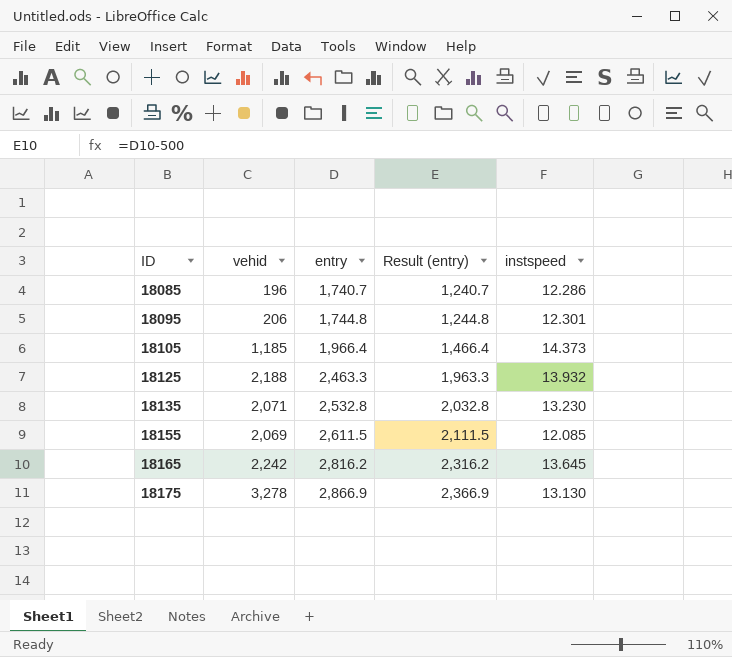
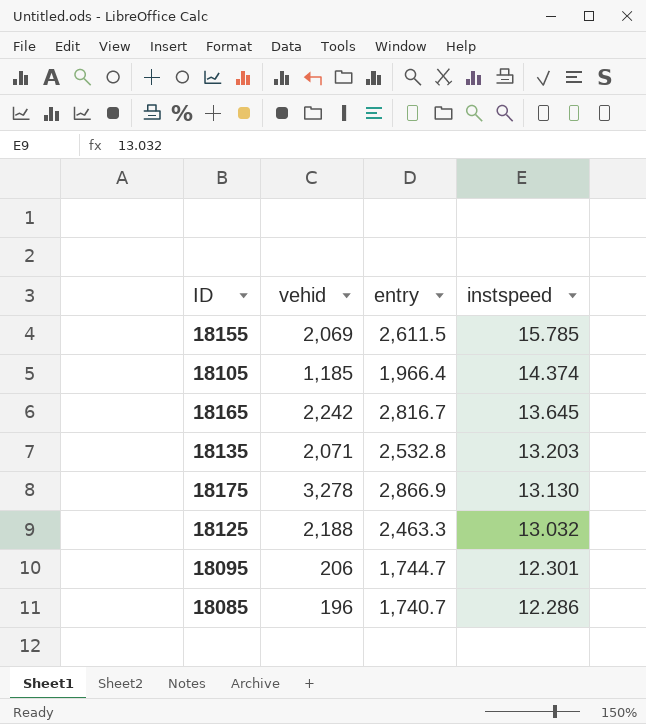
row order: ID ascending -> instspeed descending
column Result (entry) | formula: [entry] - 500 -> none
18155 | instspeed: 12.085 -> 15.785
18105 | instspeed: 14.373 -> 14.374
18165 | entry: 2,816.2 -> 2,816.7
18135 | instspeed: 13.230 -> 13.203
18125 | instspeed: 13.932 -> 13.032
18095 | entry: 1,744.8 -> 1,744.7

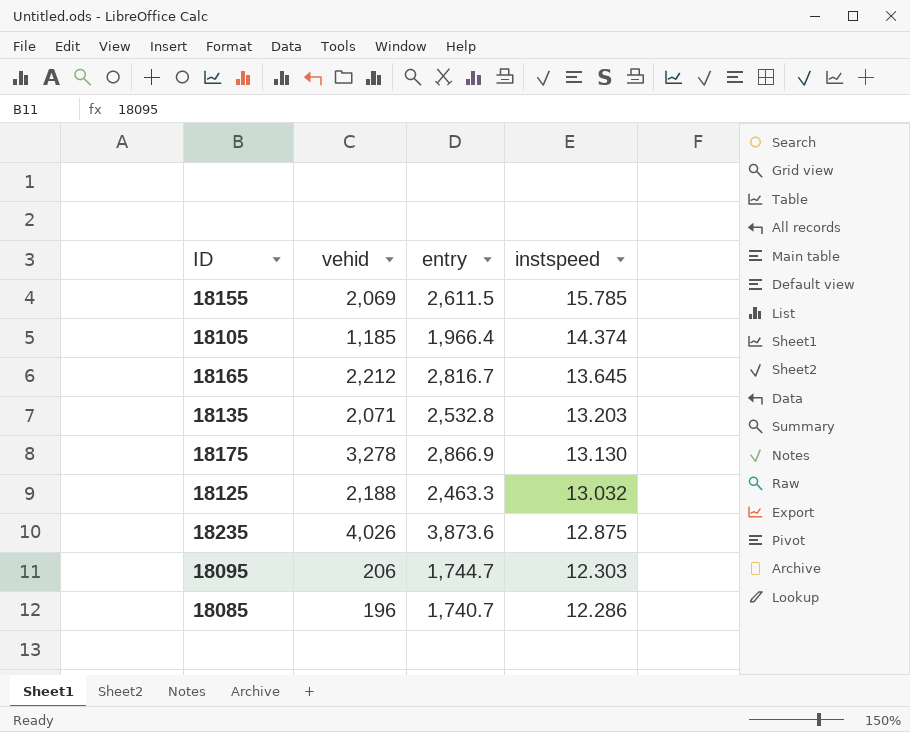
18165 | vehid: 2,242 -> 2,212
row 18235: none -> 4,026 | 3,873.6 | 12.875
18095 | instspeed: 12.301 -> 12.303

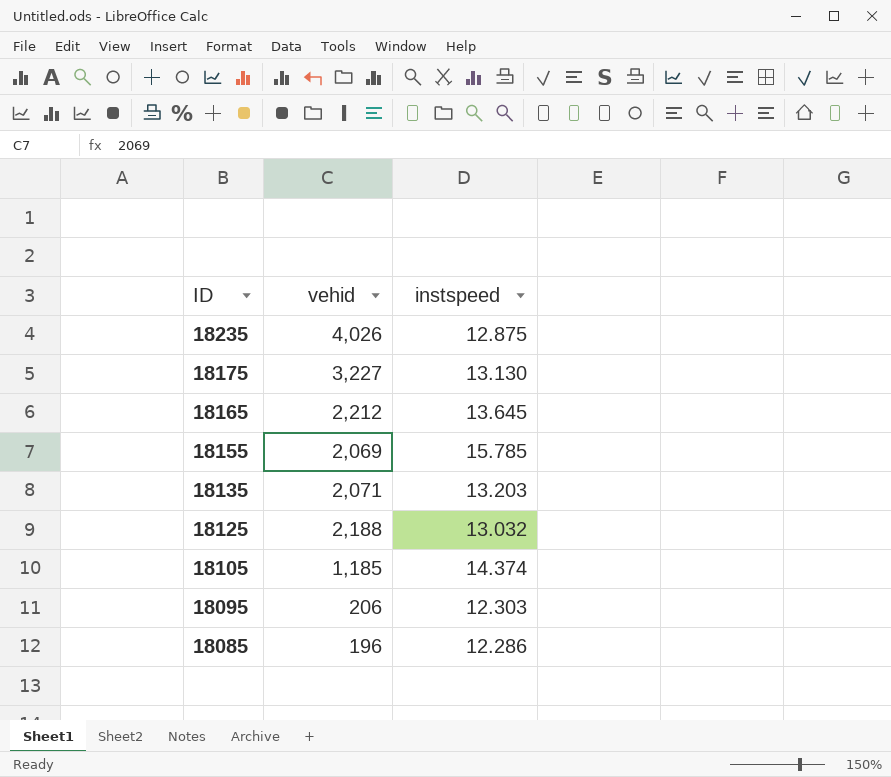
row order: instspeed descending -> ID descending
column entry | position: 3 -> none
18175 | vehid: 3,278 -> 3,227

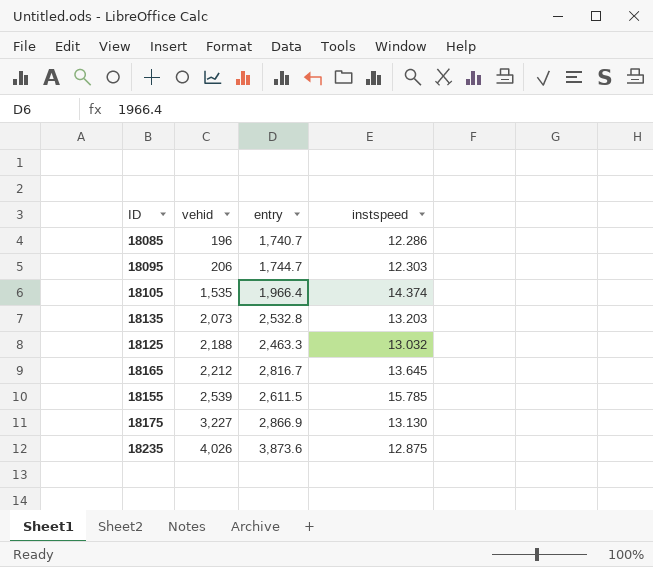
row order: ID descending -> vehid ascending
column entry | position: none -> 3
18105 | vehid: 1,185 -> 1,535
18135 | vehid: 2,071 -> 2,073
18155 | vehid: 2,069 -> 2,539

